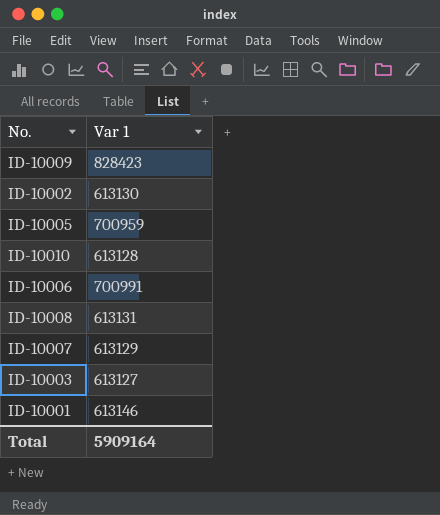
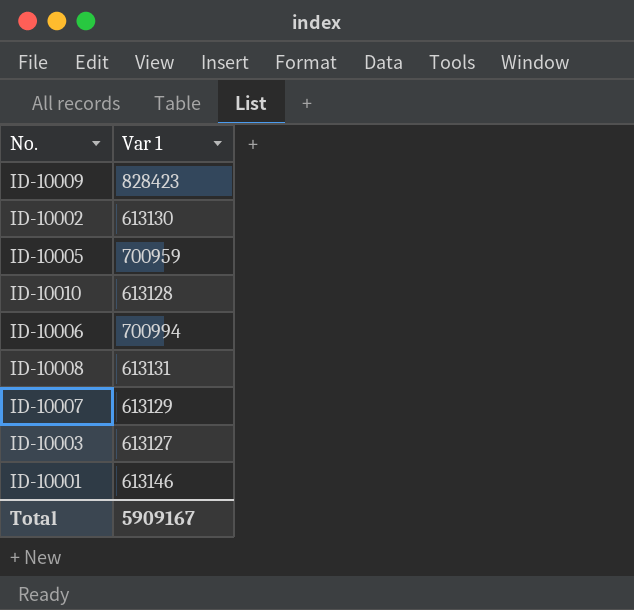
ID-10006 | Var 1: 700991 -> 700994
Total | Var 1: 5909164 -> 5909167

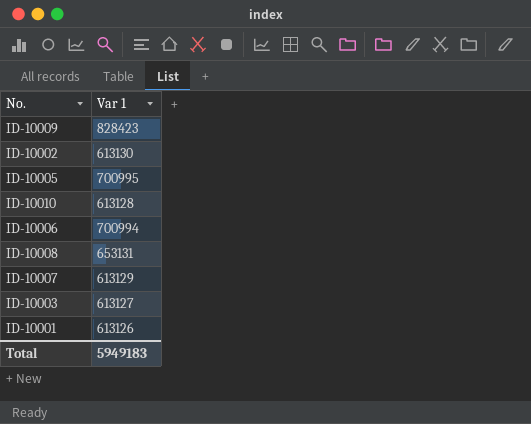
ID-10005 | Var 1: 700959 -> 700995
ID-10008 | Var 1: 613131 -> 653131
ID-10001 | Var 1: 613146 -> 613126
Total | Var 1: 5909167 -> 5949183

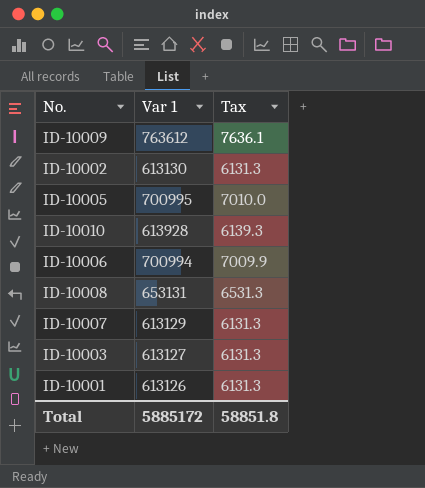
column Tax | formula: none -> [Var 1] * 0.01
ID-10009 | Var 1: 828423 -> 763612
ID-10010 | Var 1: 613128 -> 613928
Total | Var 1: 5949183 -> 5885172

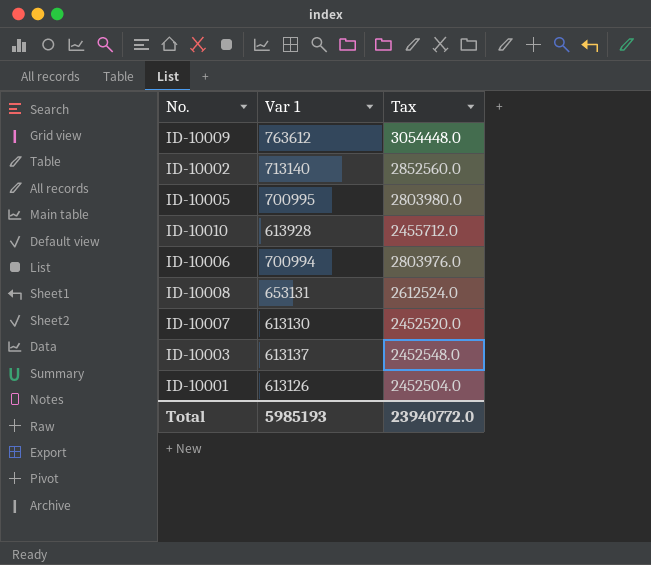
column Tax | formula: [Var 1] * 0.01 -> [Var 1] * 4
ID-10002 | Var 1: 613130 -> 713140
ID-10007 | Var 1: 613129 -> 613130
ID-10003 | Var 1: 613127 -> 613137
Total | Var 1: 5885172 -> 5985193
Total | Tax: 58851.8 -> 23940772.0

